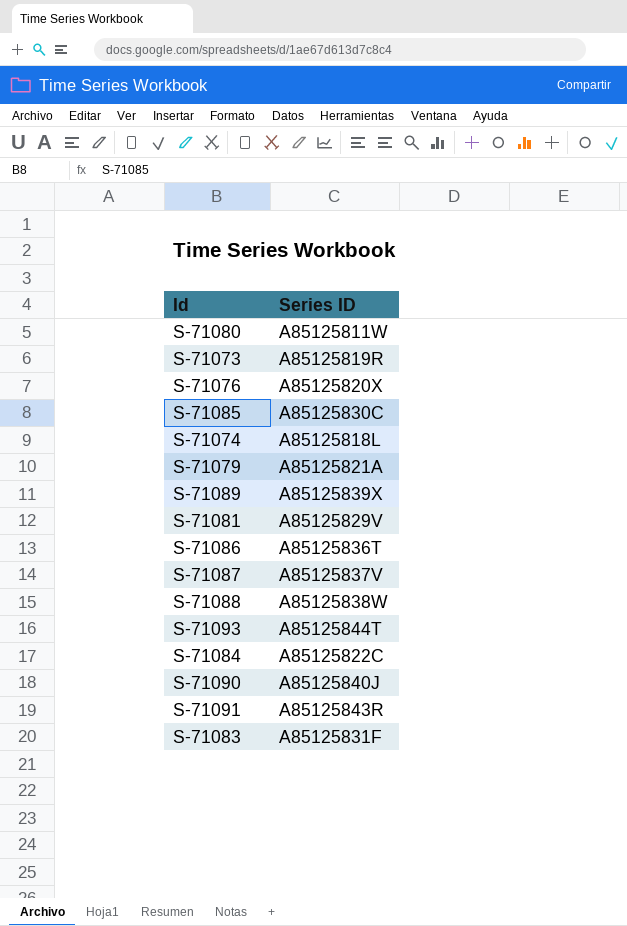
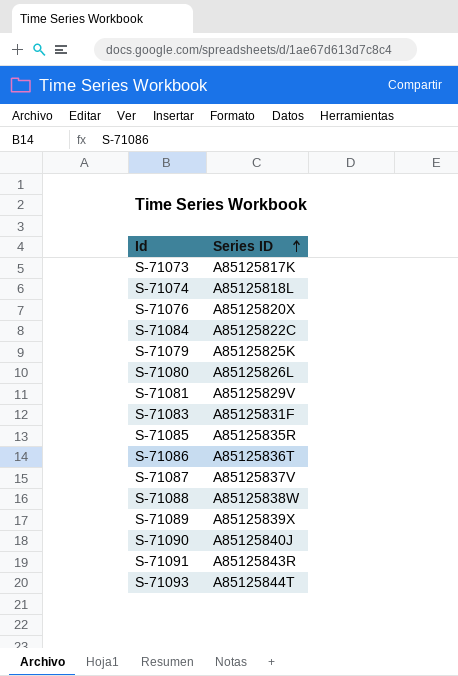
row order: none -> Series ID ascending
S-71073 | Series ID: A85125819R -> A85125817K
S-71079 | Series ID: A85125821A -> A85125825K
S-71080 | Series ID: A85125811W -> A85125826L
S-71085 | Series ID: A85125830C -> A85125835R

